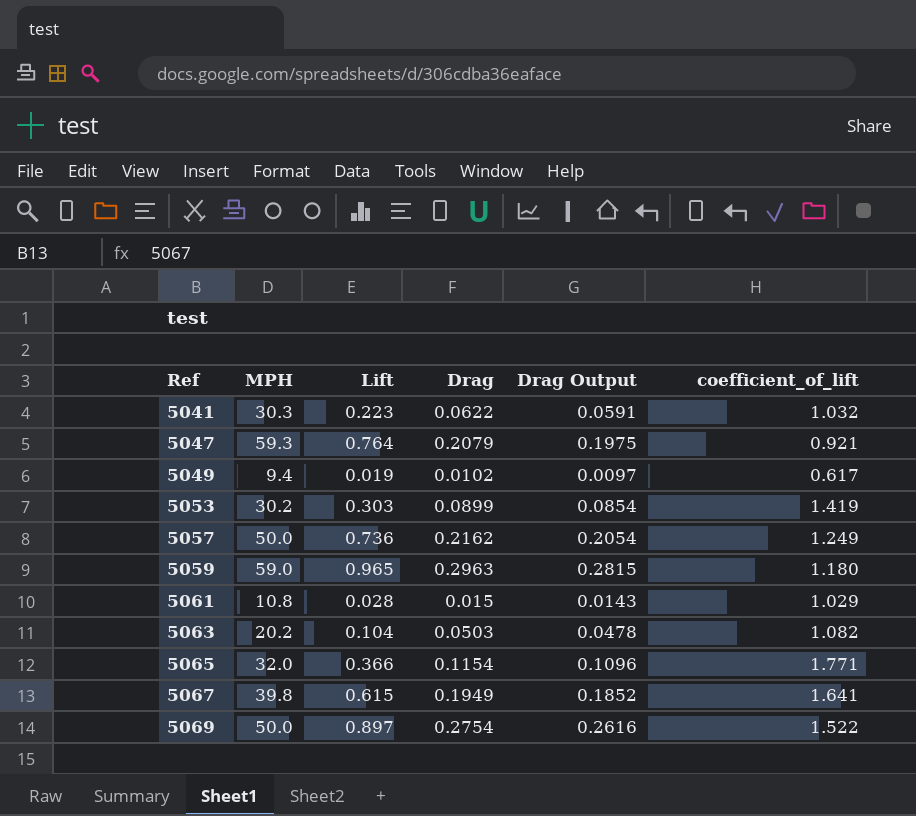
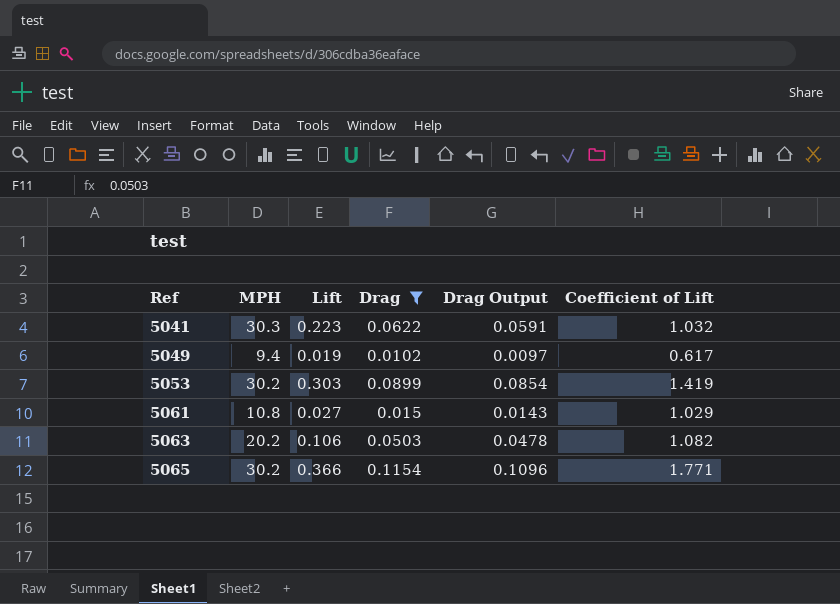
filter: none -> Drag <= 0.1154
column name: coefficient_of_lift -> Coefficient of Lift
5061 | Lift: 0.028 -> 0.027
5063 | Lift: 0.104 -> 0.106
5065 | MPH: 32.0 -> 30.2

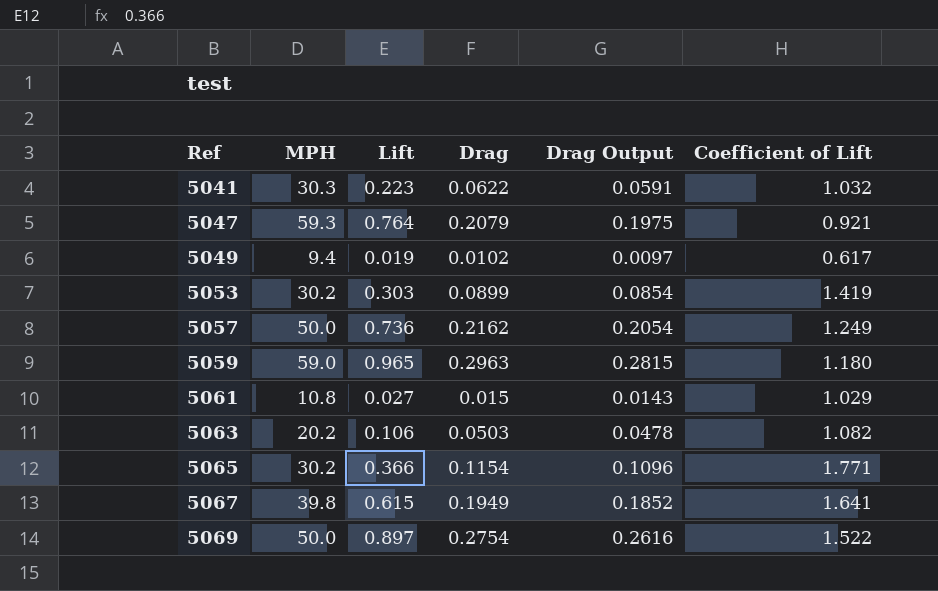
filter: Drag <= 0.1154 -> none

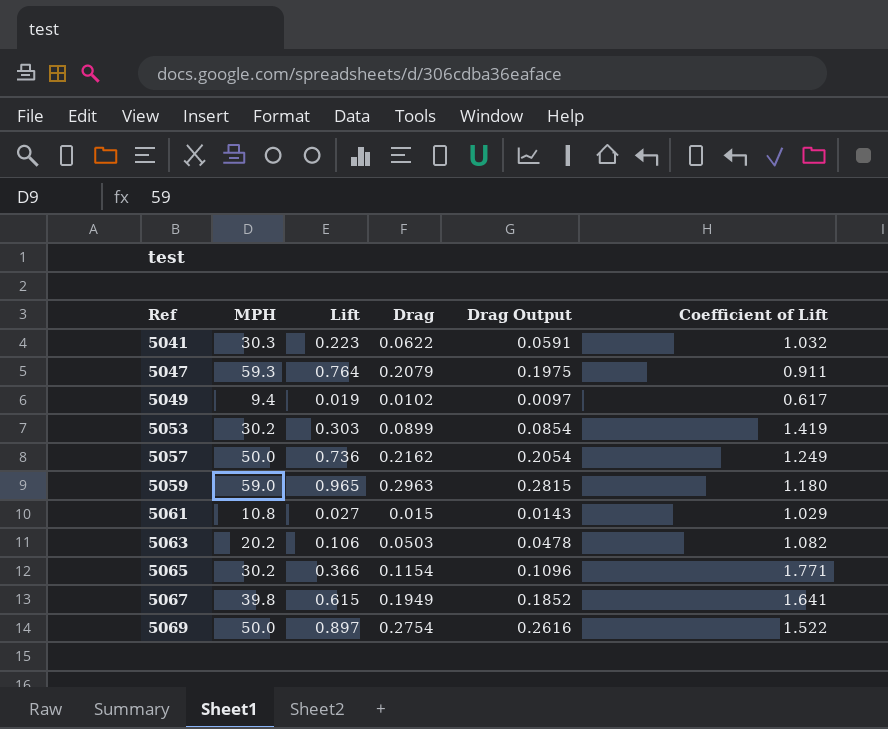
5047 | Coefficient of Lift: 0.921 -> 0.911

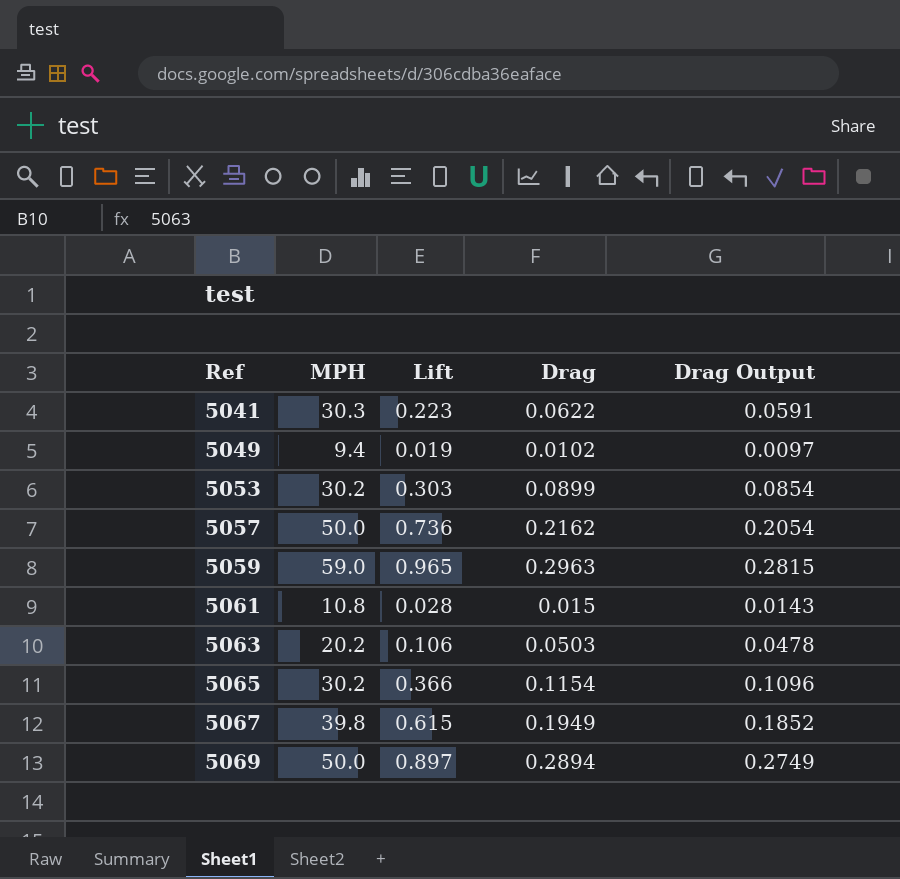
column Coefficient of Lift | position: 6 -> none
row 5047: 59.3 | 0.764 | 0.2079 | 0.1975 | 0.911 -> none
5061 | Lift: 0.027 -> 0.028
5069 | Drag: 0.2754 -> 0.2894
5069 | Drag Output: 0.2616 -> 0.2749

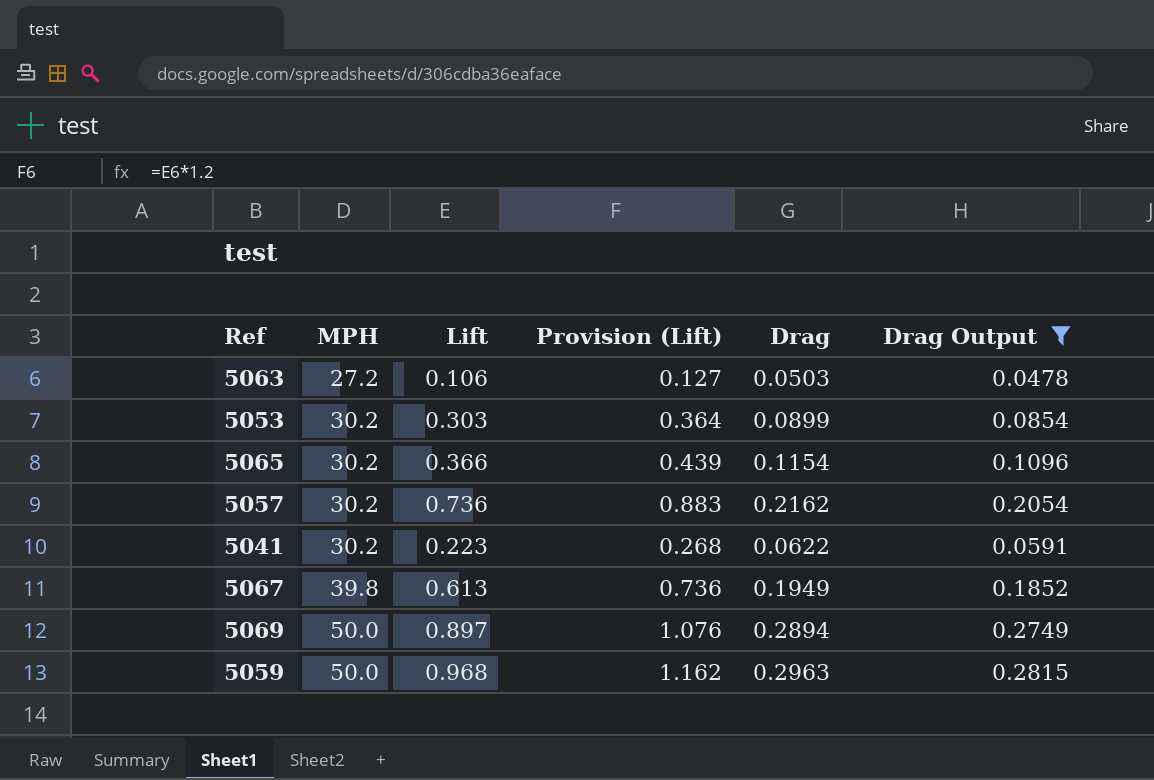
filter: none -> Drag Output >= 0.0478
row order: Ref ascending -> MPH ascending
column Provision (Lift) | formula: none -> [Lift] * 1.2
5063 | MPH: 20.2 -> 27.2
5057 | MPH: 50.0 -> 30.2
5041 | MPH: 30.3 -> 30.2
5067 | Lift: 0.615 -> 0.613
5059 | MPH: 59.0 -> 50.0
5059 | Lift: 0.965 -> 0.968

